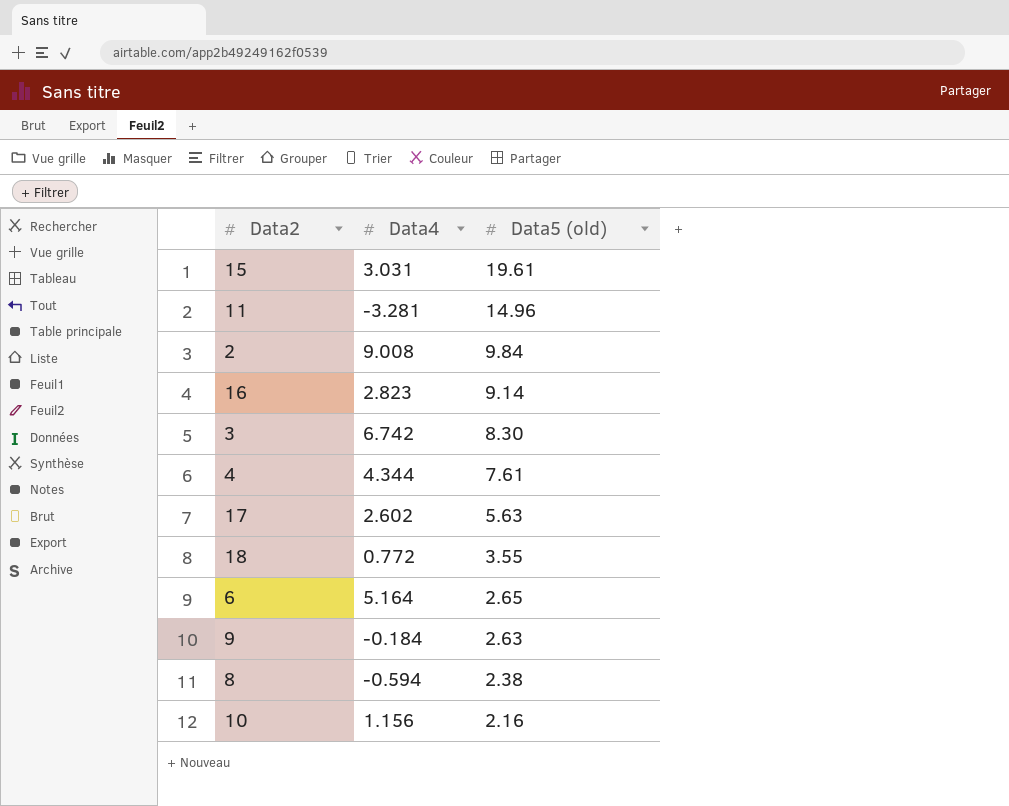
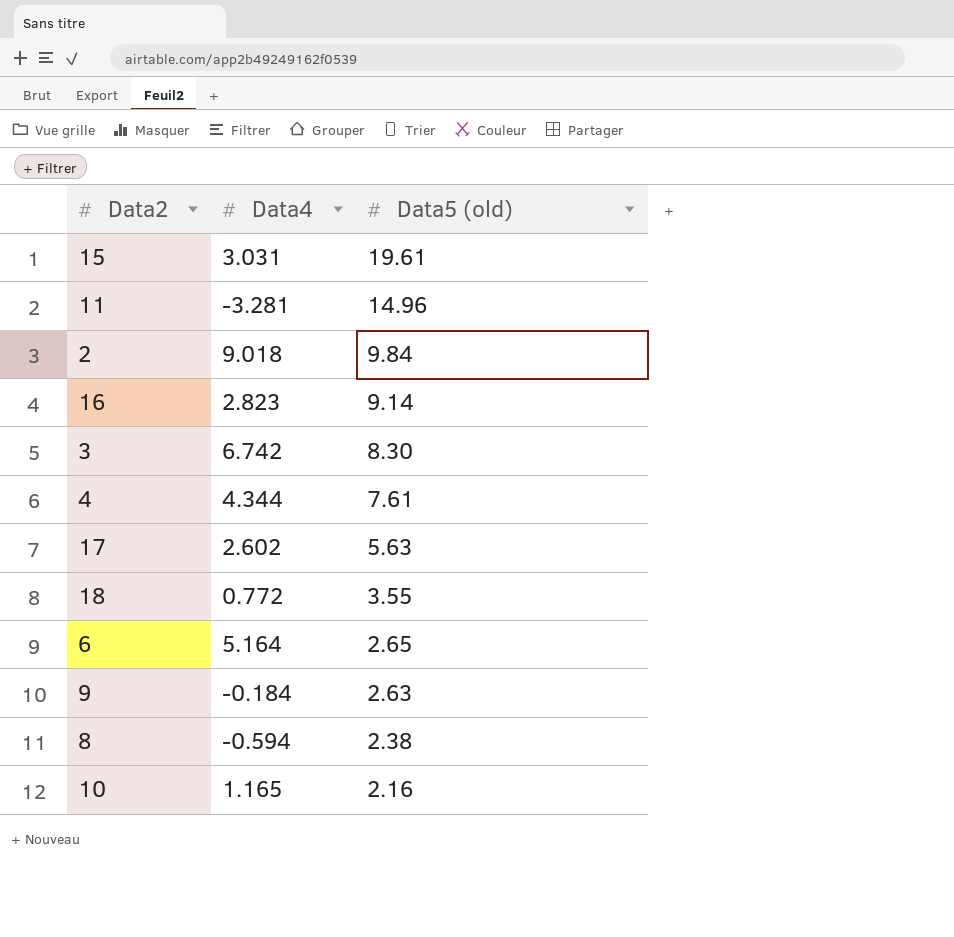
2 | Data4: 9.008 -> 9.018
10 | Data4: 1.156 -> 1.165

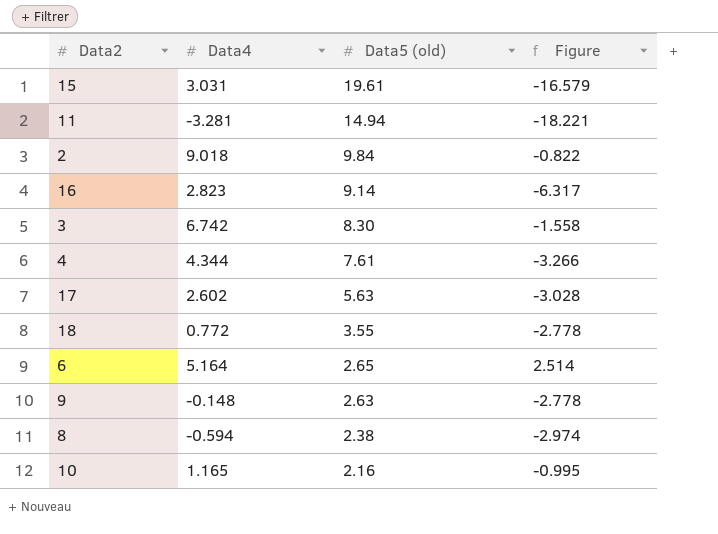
column Figure | formula: none -> [Data4] - [Data5 (old)]
11 | Data5 (old): 14.96 -> 14.94
9 | Data4: -0.184 -> -0.148

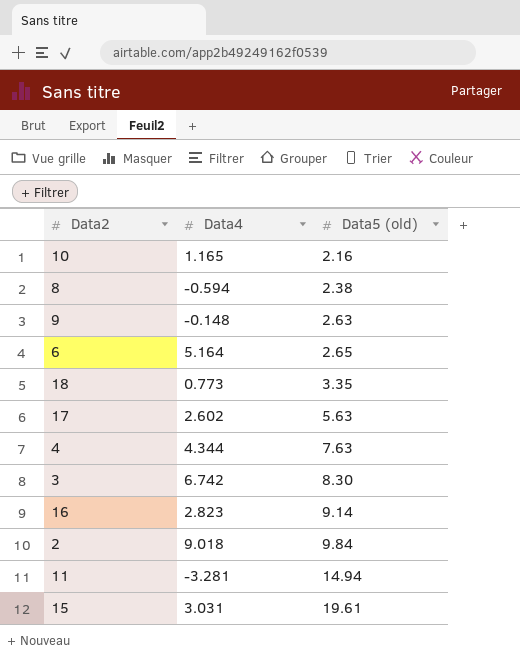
row order: Data5 (old) descending -> Data5 (old) ascending
column Figure | formula: [Data4] - [Data5 (old)] -> none
18 | Data4: 0.772 -> 0.773
18 | Data5 (old): 3.55 -> 3.35
4 | Data5 (old): 7.61 -> 7.63

